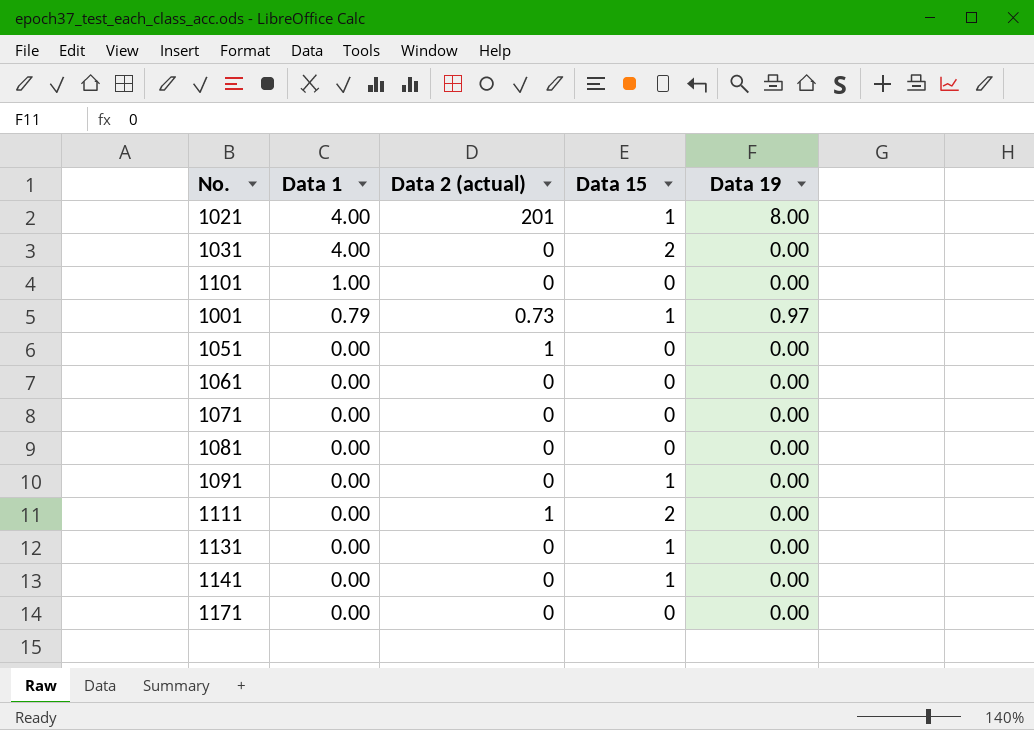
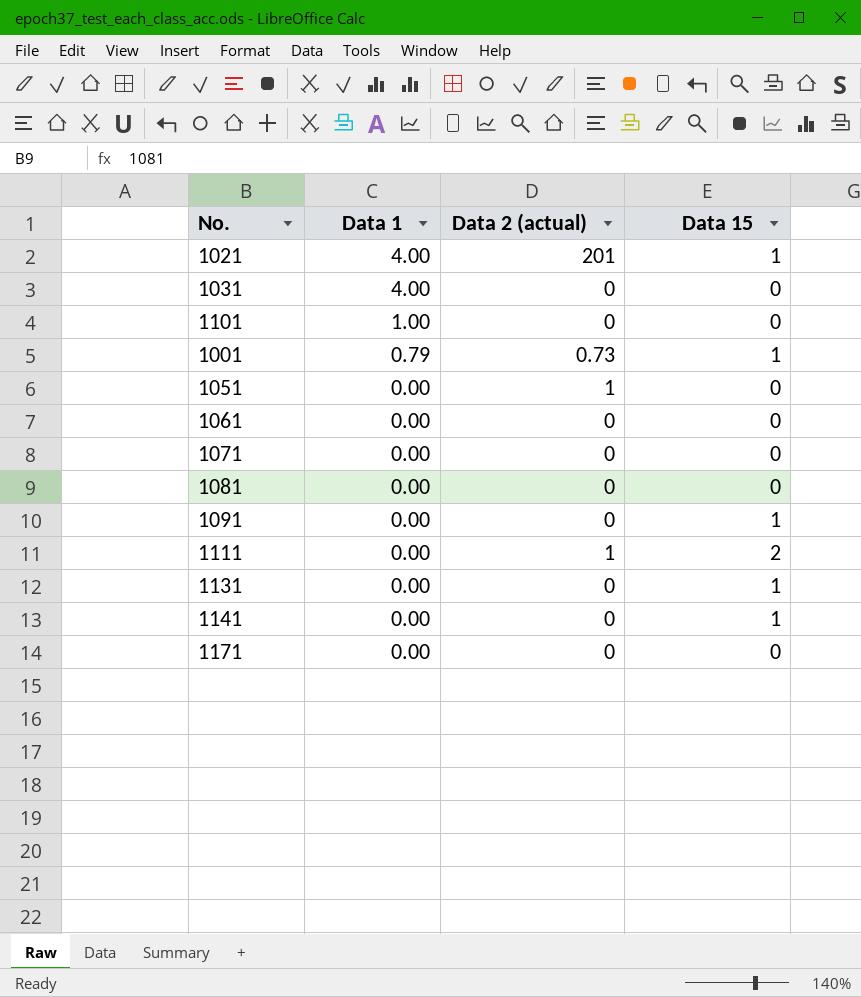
column Data 19 | position: 5 -> none
1031 | Data 15: 2 -> 0

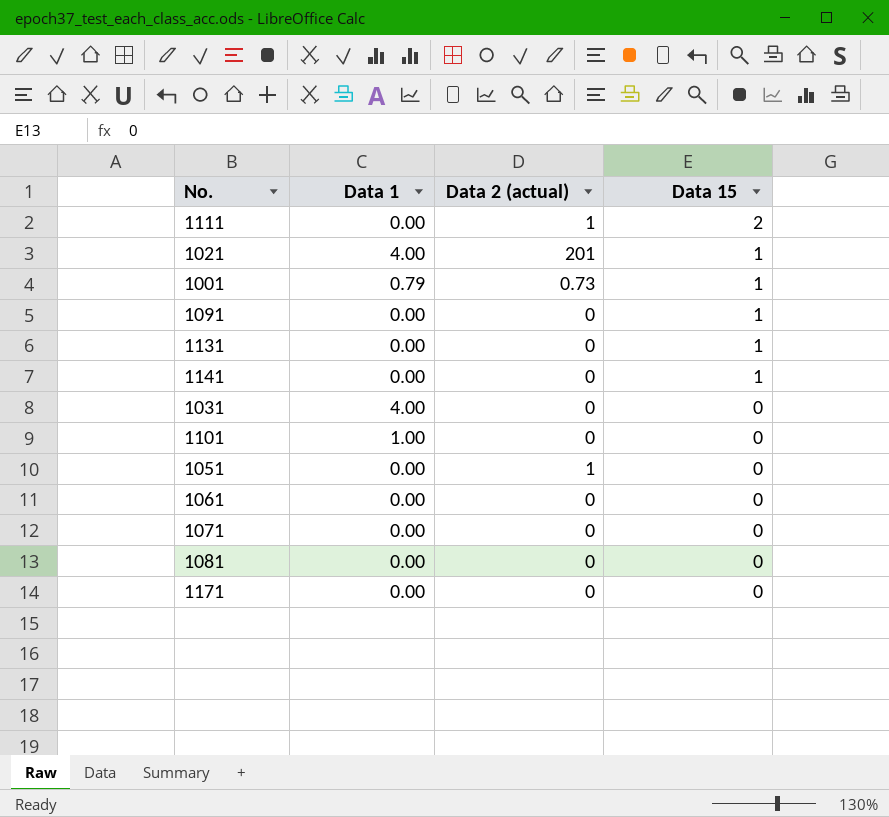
row order: Data 1 descending -> Data 15 descending

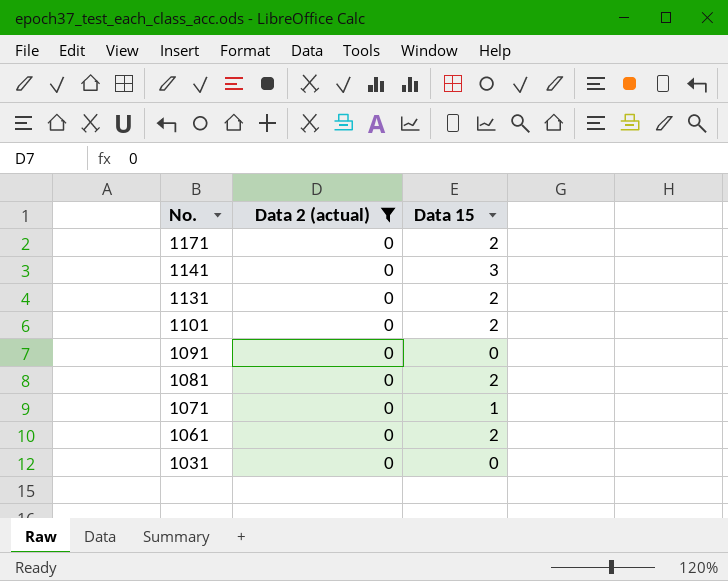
filter: none -> Data 2 (actual) = 0
row order: Data 15 descending -> No. descending
column Data 1 | position: 2 -> none
1171 | Data 15: 0 -> 2
1141 | Data 15: 1 -> 3
1131 | Data 15: 1 -> 2
1101 | Data 15: 0 -> 2
1091 | Data 15: 1 -> 0
1081 | Data 15: 0 -> 2
1071 | Data 15: 0 -> 1
1061 | Data 15: 0 -> 2

